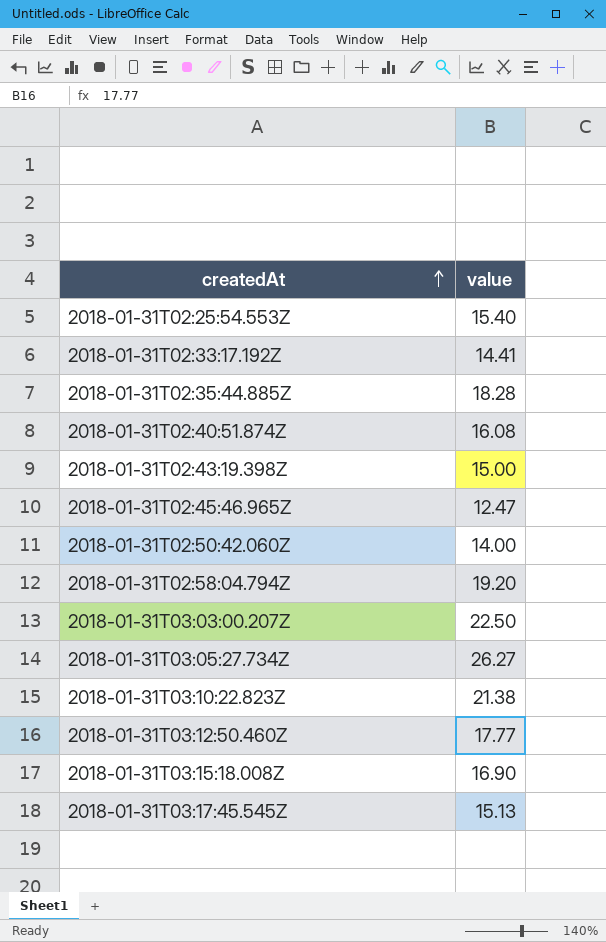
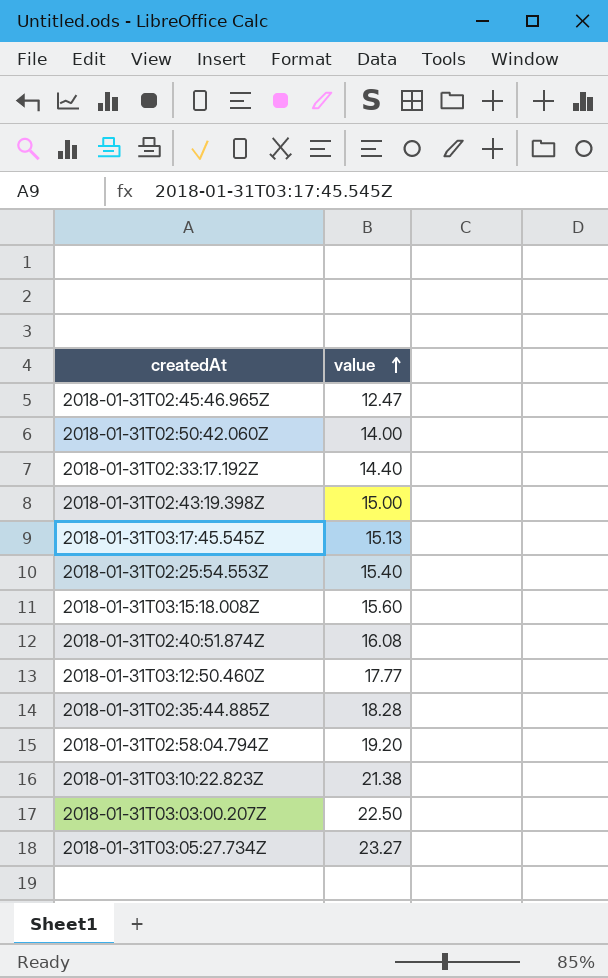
row order: createdAt ascending -> value ascending
2018-01-31T02:33:17.192Z | value: 14.41 -> 14.40
2018-01-31T03:15:18.008Z | value: 16.90 -> 15.60
2018-01-31T03:05:27.734Z | value: 26.27 -> 23.27

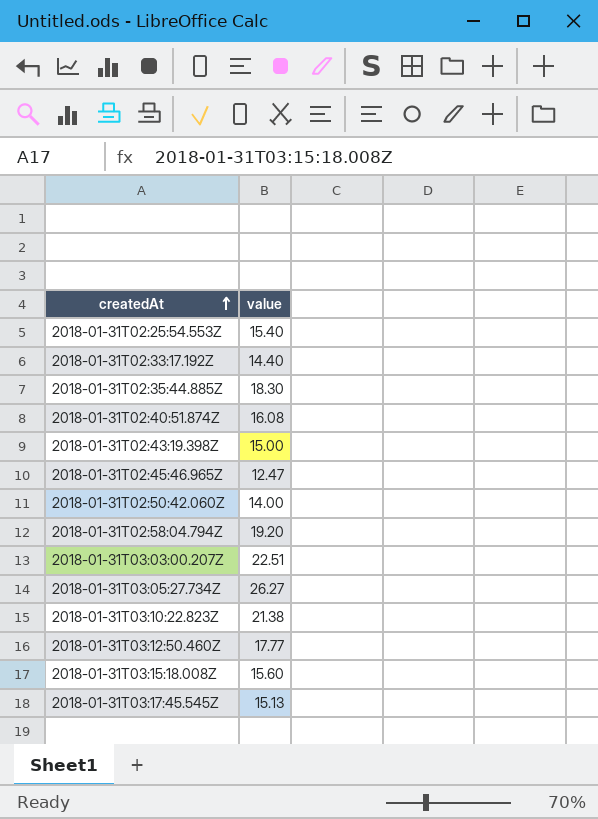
row order: value ascending -> createdAt ascending
2018-01-31T02:35:44.885Z | value: 18.28 -> 18.30
2018-01-31T03:03:00.207Z | value: 22.50 -> 22.51
2018-01-31T03:05:27.734Z | value: 23.27 -> 26.27

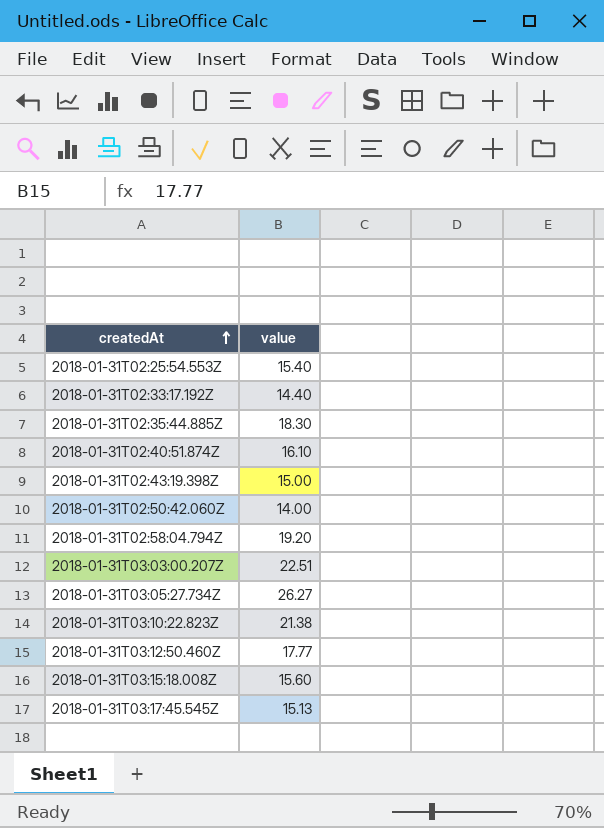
row 2018-01-31T02:45:46.965Z: 12.47 -> none
2018-01-31T02:40:51.874Z | value: 16.08 -> 16.10

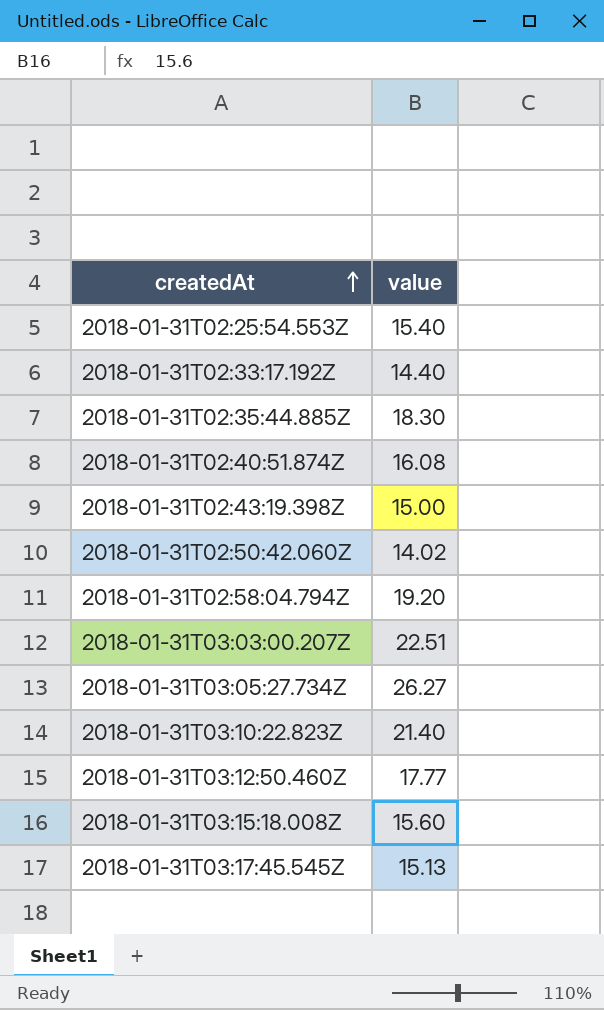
2018-01-31T02:40:51.874Z | value: 16.10 -> 16.08
2018-01-31T02:50:42.060Z | value: 14.00 -> 14.02
2018-01-31T03:10:22.823Z | value: 21.38 -> 21.40

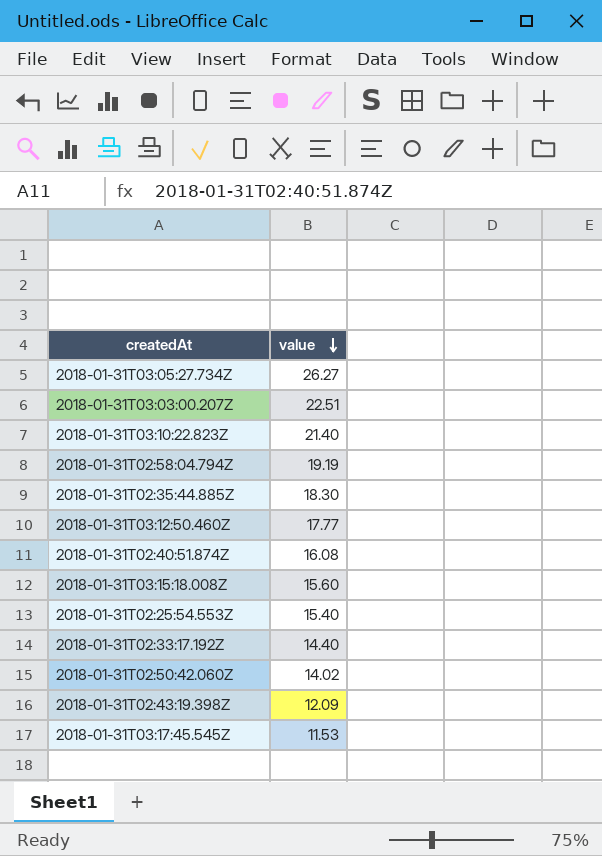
row order: createdAt ascending -> value descending
2018-01-31T02:58:04.794Z | value: 19.20 -> 19.19
2018-01-31T02:43:19.398Z | value: 15.00 -> 12.09
2018-01-31T03:17:45.545Z | value: 15.13 -> 11.53

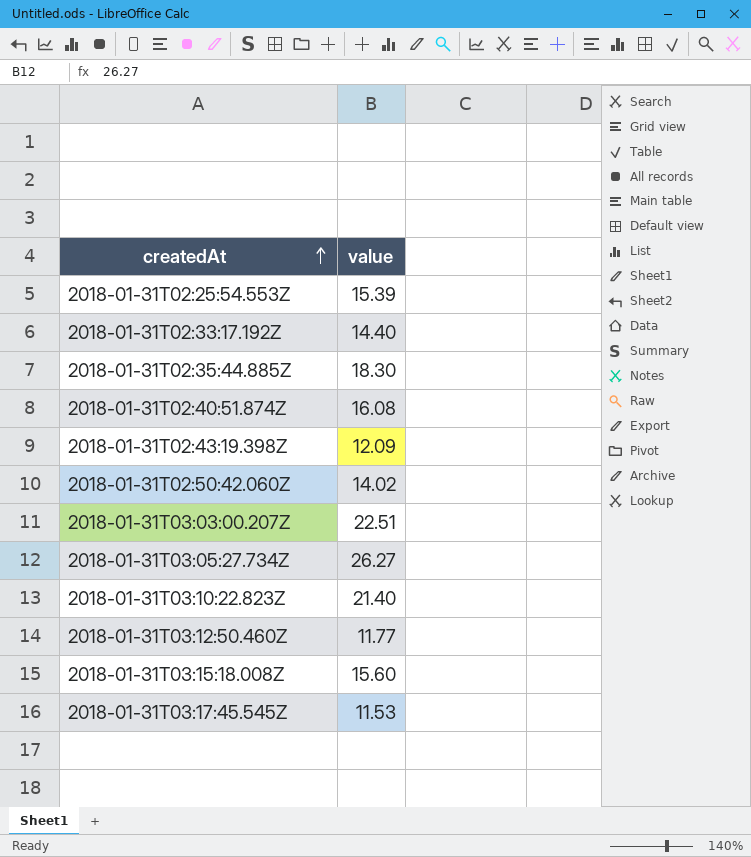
row order: value descending -> createdAt ascending
row 2018-01-31T02:58:04.794Z: 19.19 -> none
2018-01-31T02:25:54.553Z | value: 15.40 -> 15.39
2018-01-31T03:12:50.460Z | value: 17.77 -> 11.77

